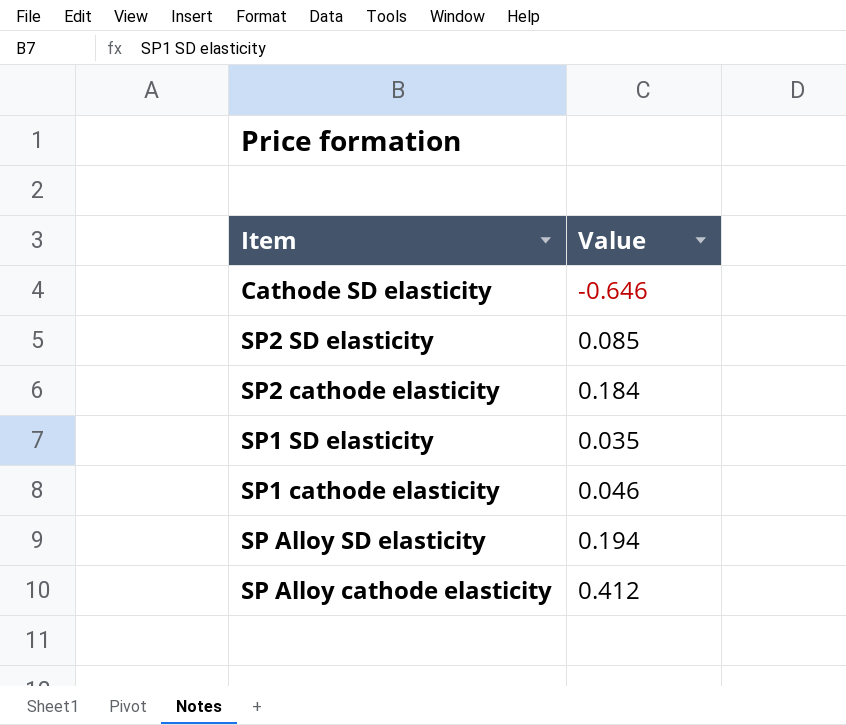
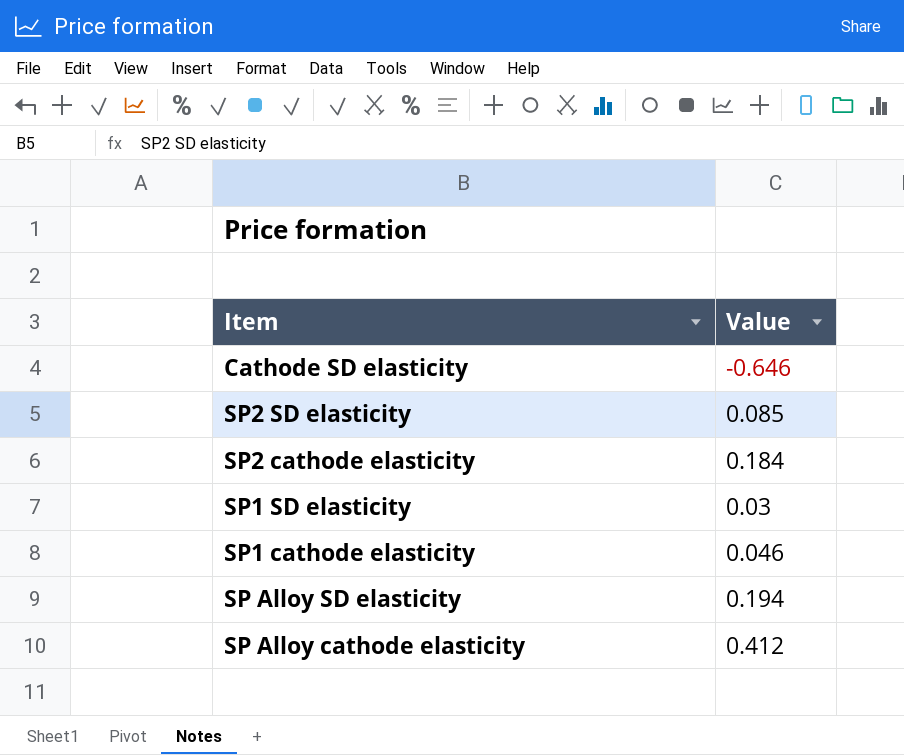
SP1 SD elasticity | Value: 0.035 -> 0.03

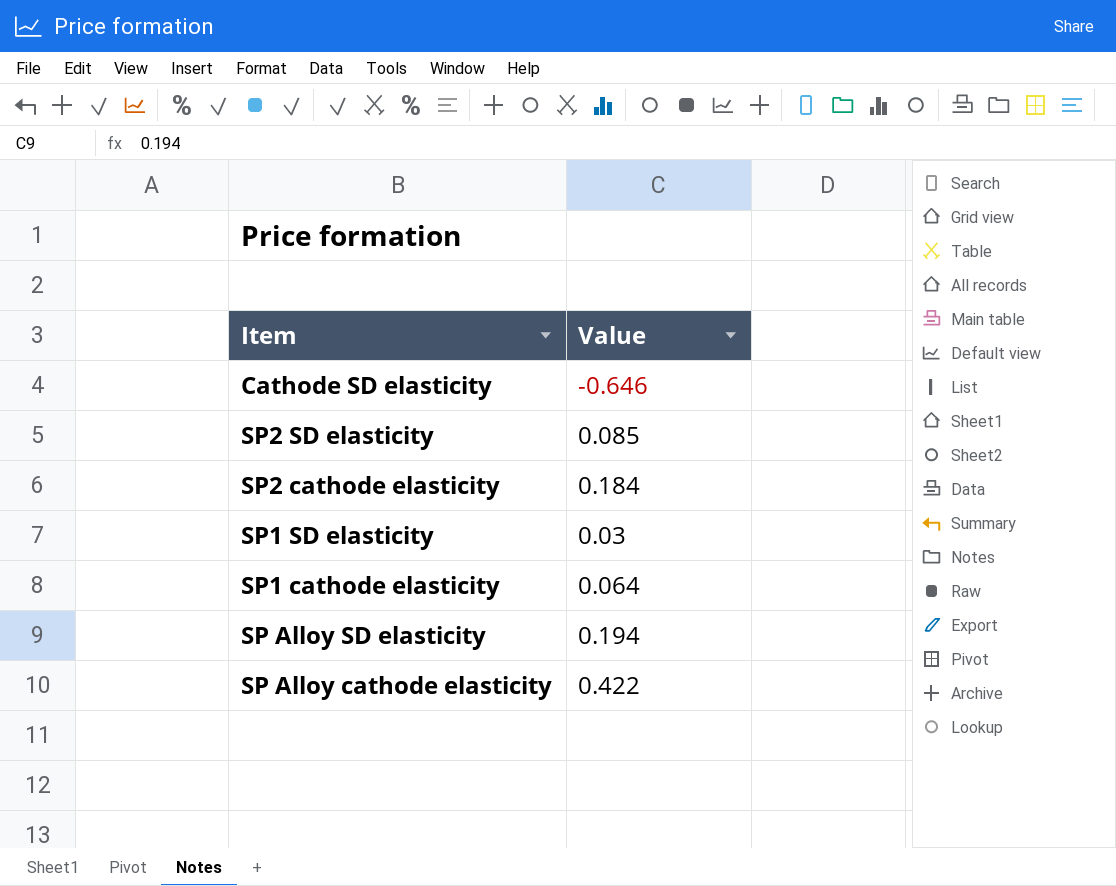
SP1 cathode elasticity | Value: 0.046 -> 0.064
SP Alloy cathode elasticity | Value: 0.412 -> 0.422

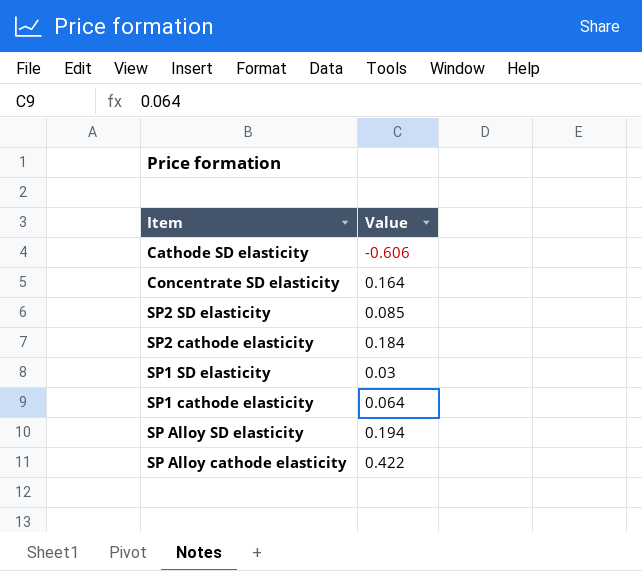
Cathode SD elasticity | Value: -0.646 -> -0.606
row Concentrate SD elasticity: none -> 0.164

